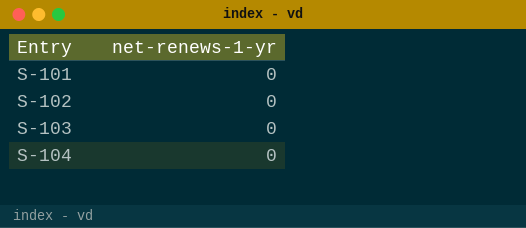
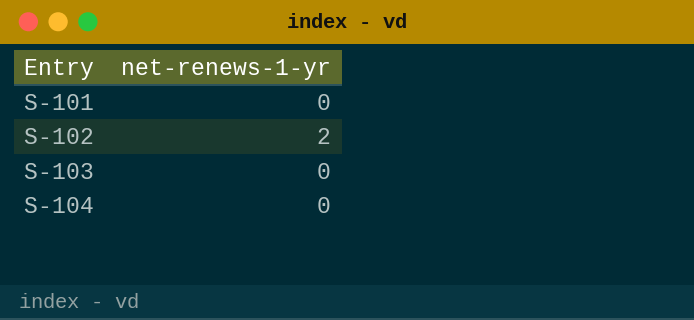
S-102 | net-renews-1-yr: 0 -> 2

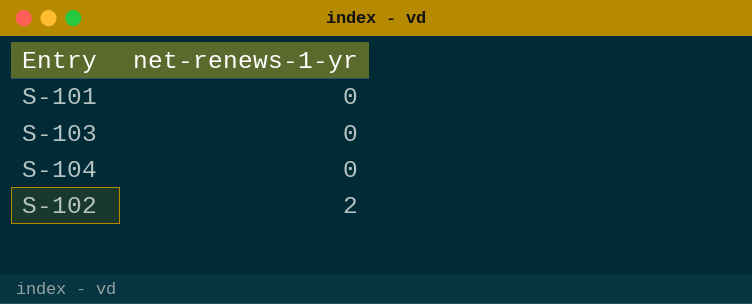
row order: Entry ascending -> net-renews-1-yr ascending

